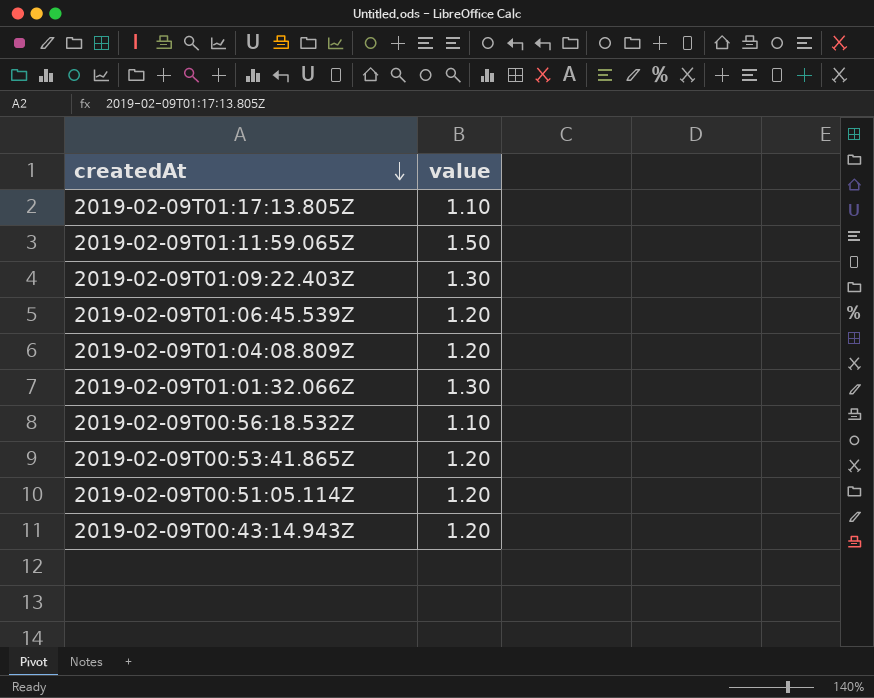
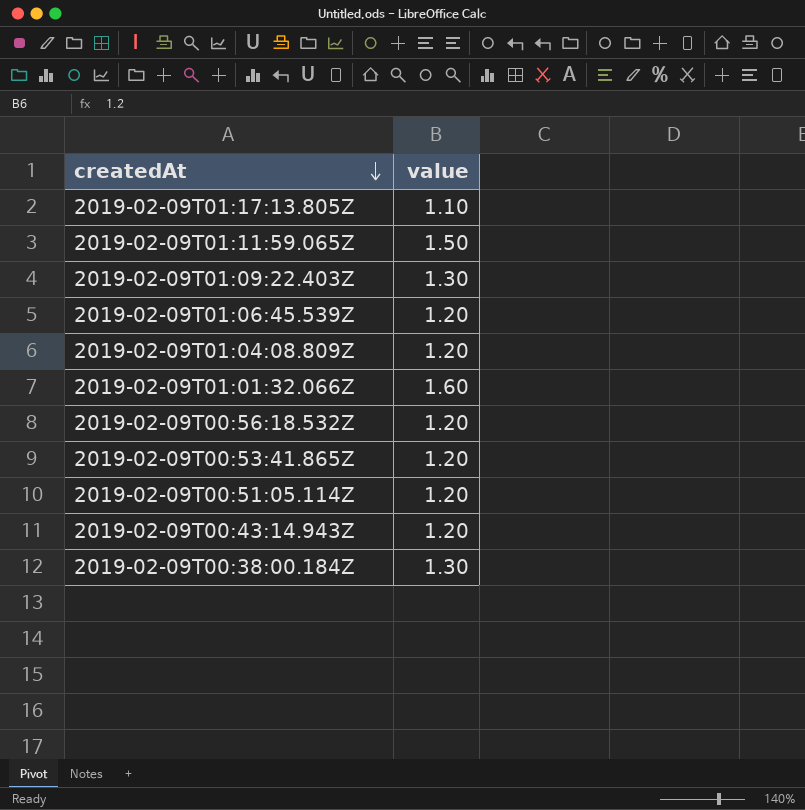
2019-02-09T01:01:32.066Z | value: 1.30 -> 1.60
2019-02-09T00:56:18.532Z | value: 1.10 -> 1.20
row 2019-02-09T00:38:00.184Z: none -> 1.30

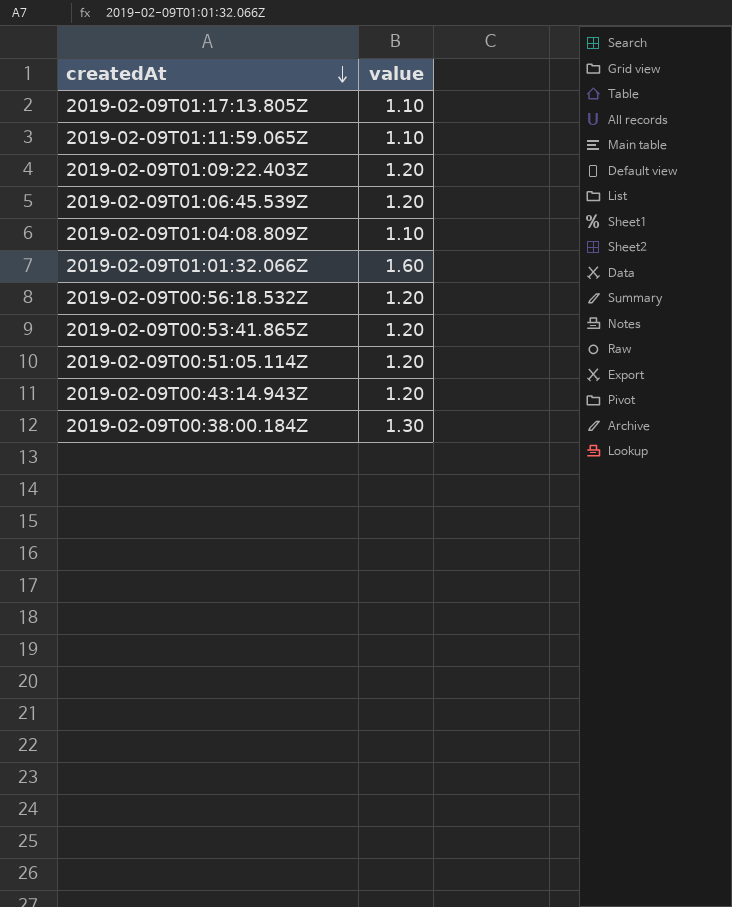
2019-02-09T01:11:59.065Z | value: 1.50 -> 1.10
2019-02-09T01:09:22.403Z | value: 1.30 -> 1.20
2019-02-09T01:04:08.809Z | value: 1.20 -> 1.10

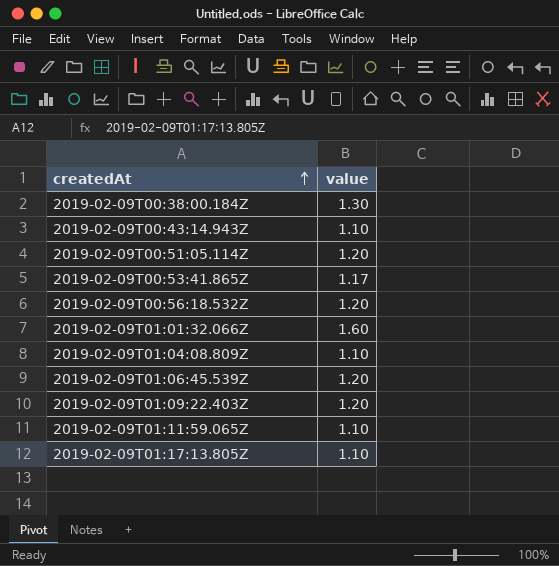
row order: createdAt descending -> createdAt ascending
2019-02-09T00:43:14.943Z | value: 1.20 -> 1.10
2019-02-09T00:53:41.865Z | value: 1.20 -> 1.17

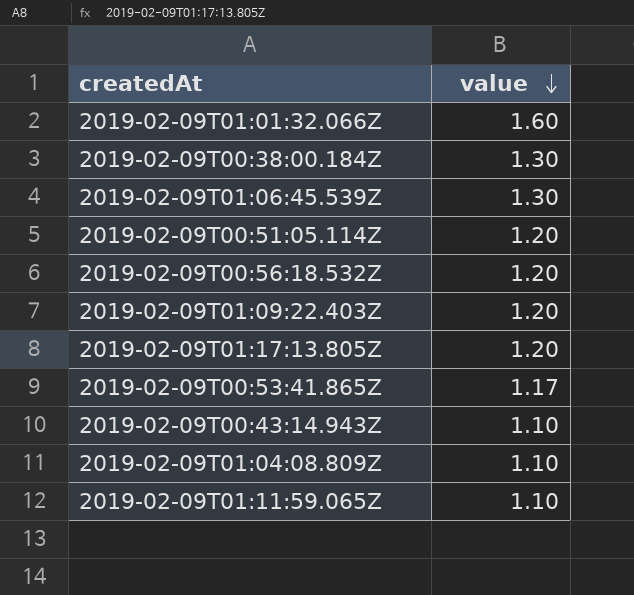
row order: createdAt ascending -> value descending
2019-02-09T01:06:45.539Z | value: 1.20 -> 1.30
2019-02-09T01:17:13.805Z | value: 1.10 -> 1.20

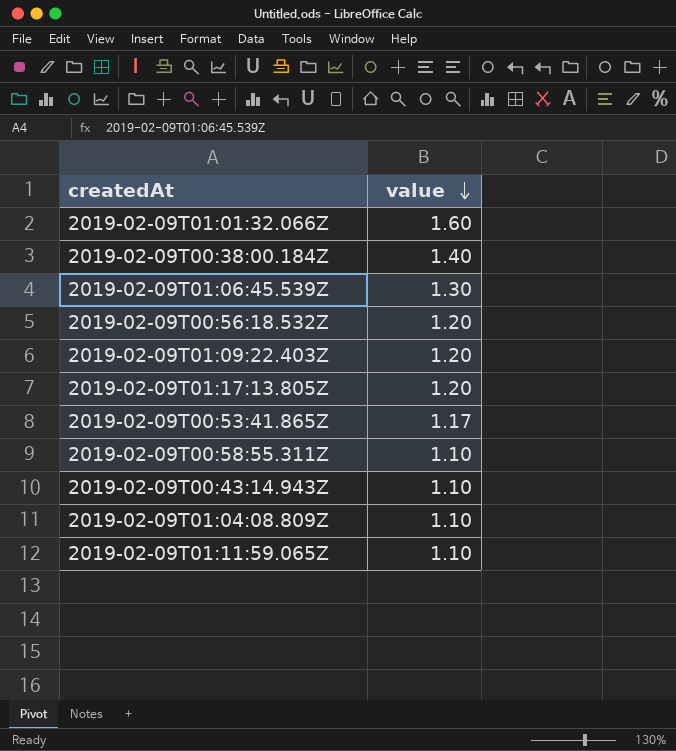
row 2019-02-09T00:51:05.114Z: 1.20 -> none
2019-02-09T00:38:00.184Z | value: 1.30 -> 1.40
row 2019-02-09T00:58:55.311Z: none -> 1.10

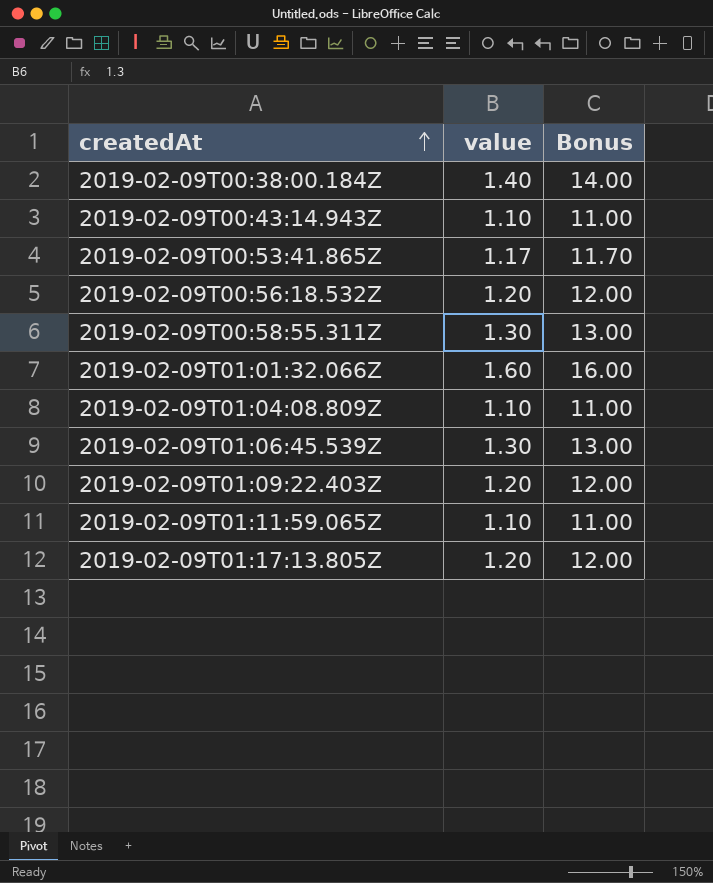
row order: value descending -> createdAt ascending
column Bonus | formula: none -> [value] * 10
2019-02-09T00:58:55.311Z | value: 1.10 -> 1.30

